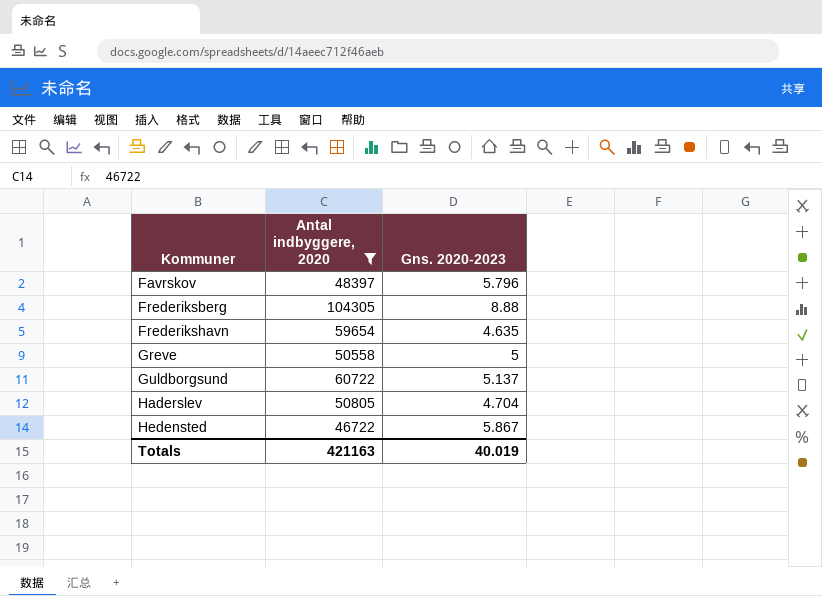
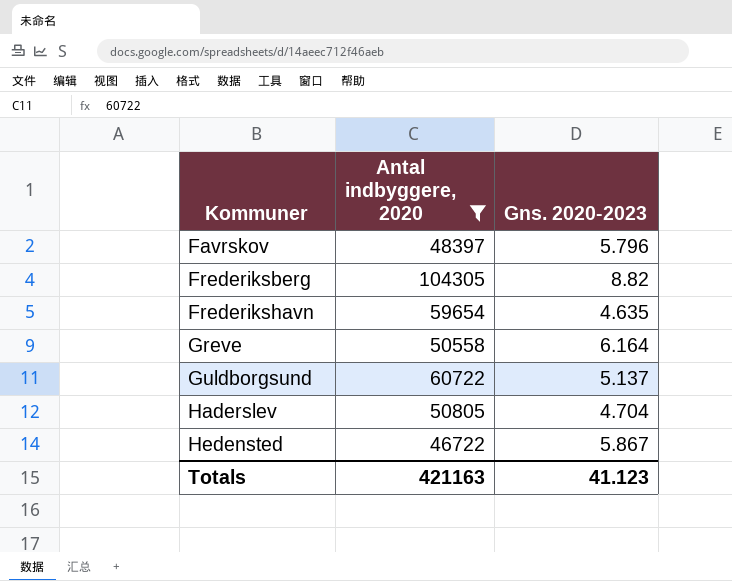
Frederiksberg | Gns. 2020-2023: 8.88 -> 8.82
Greve | Gns. 2020-2023: 5 -> 6.164
Totals | Gns. 2020-2023: 40.019 -> 41.123

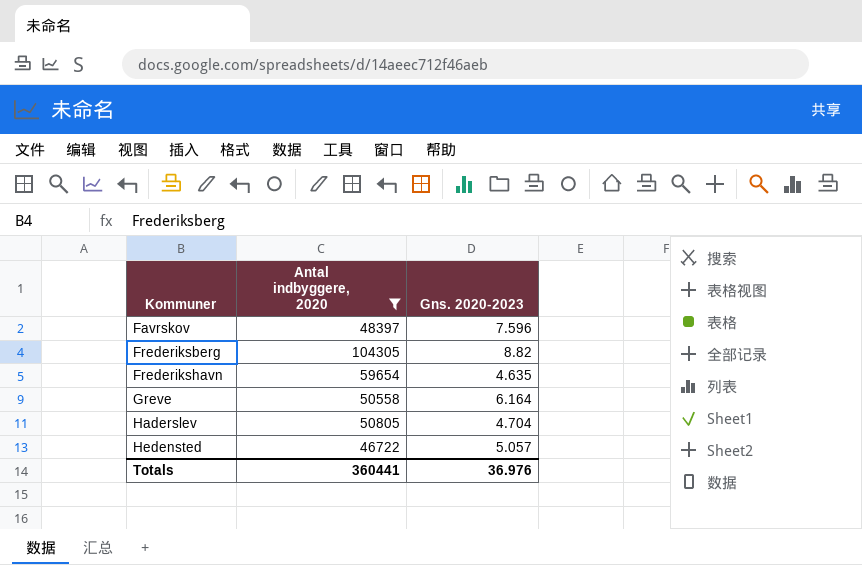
row Guldborgsund: 60722 | 5.137 -> none
Favrskov | Gns. 2020-2023: 5.796 -> 7.596
Hedensted | Gns. 2020-2023: 5.867 -> 5.057
Totals | Antal indbyggere, 2020: 421163 -> 360441
Totals | Gns. 2020-2023: 41.123 -> 36.976

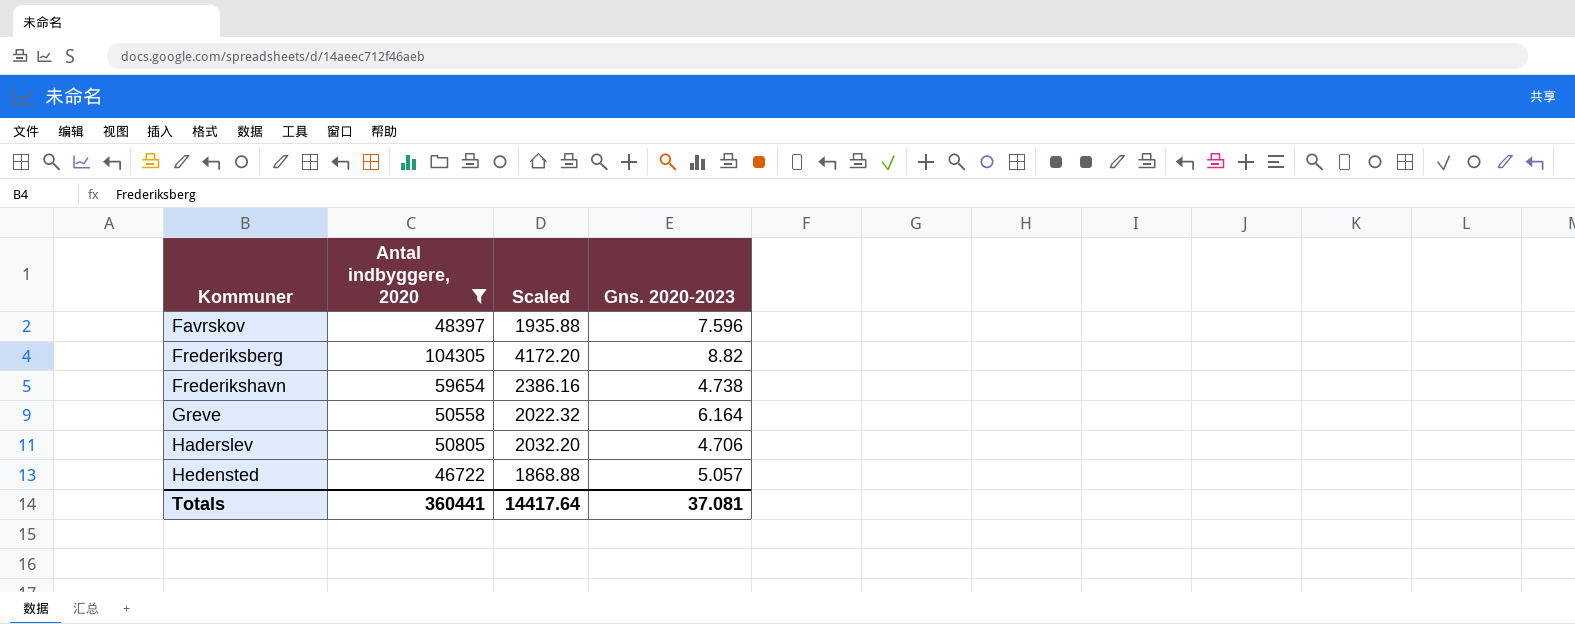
column Scaled | formula: none -> [Antal indbyggere, 2020] * 0.04
Frederikshavn | Gns. 2020-2023: 4.635 -> 4.738
Haderslev | Gns. 2020-2023: 4.704 -> 4.706
Totals | Gns. 2020-2023: 36.976 -> 37.081

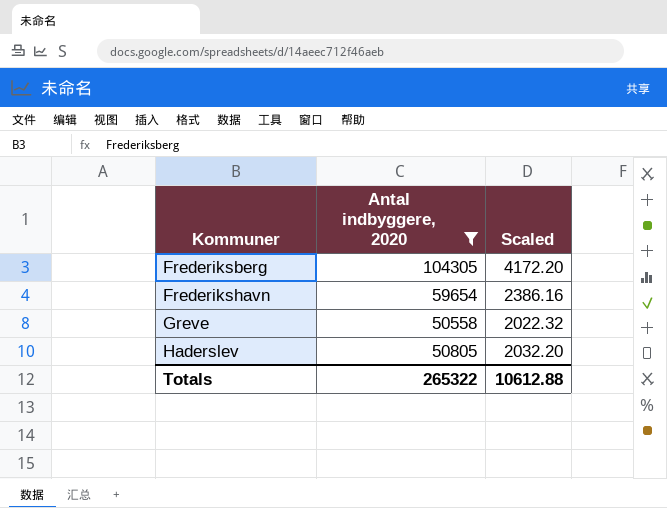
column Gns. 2020-2023 | position: 4 -> none
row Favrskov: 48397 | 1935.88 | 7.596 -> none
row Hedensted: 46722 | 1868.88 | 5.057 -> none
Totals | Antal indbyggere, 2020: 360441 -> 265322
Totals | Scaled: 14417.64 -> 10612.88

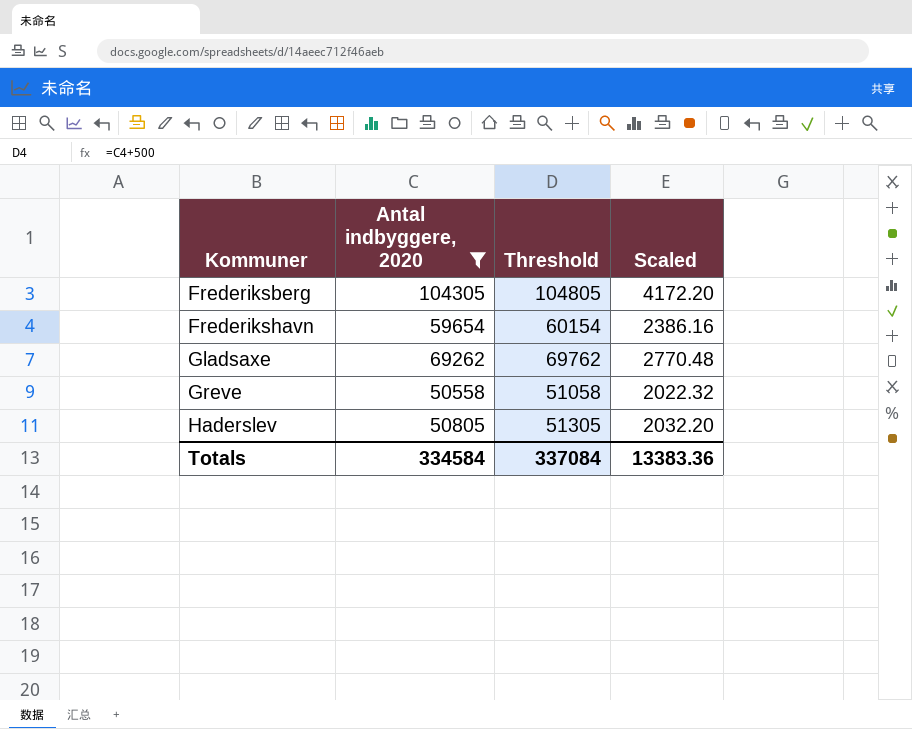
column Threshold | formula: none -> [Antal indbyggere, 2020] + 500
row Gladsaxe: none -> 69262 | 69762 | 2770.48
Totals | Antal indbyggere, 2020: 265322 -> 334584
Totals | Scaled: 10612.88 -> 13383.36

